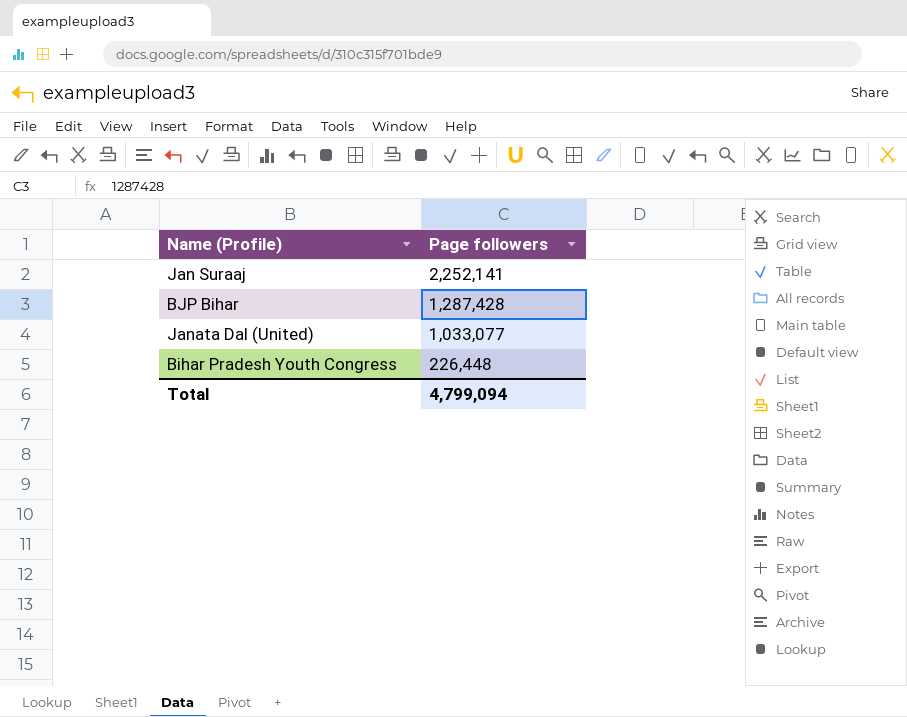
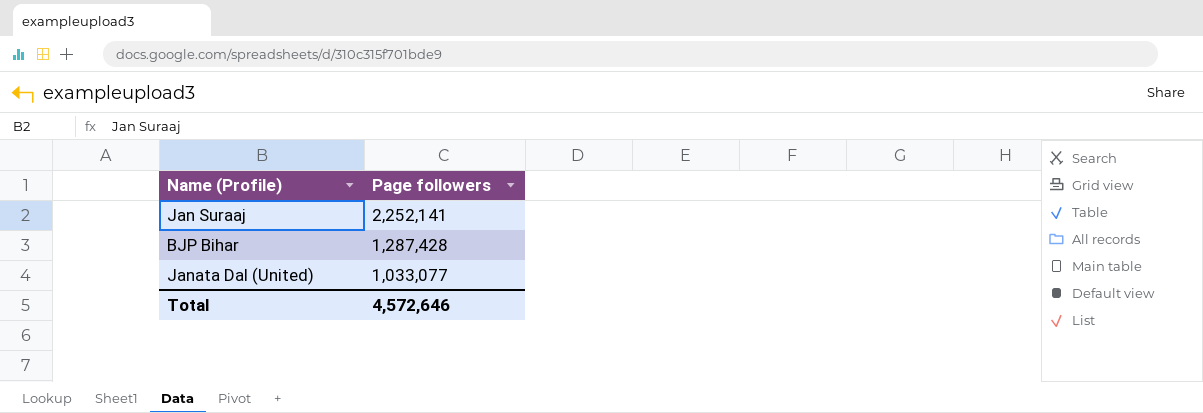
row Bihar Pradesh Youth Congress: 226,448 -> none
Total | Page followers: 4,799,094 -> 4,572,646

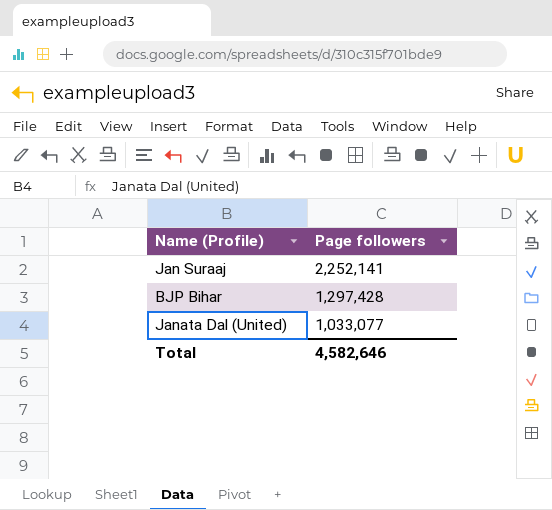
BJP Bihar | Page followers: 1,287,428 -> 1,297,428
Total | Page followers: 4,572,646 -> 4,582,646

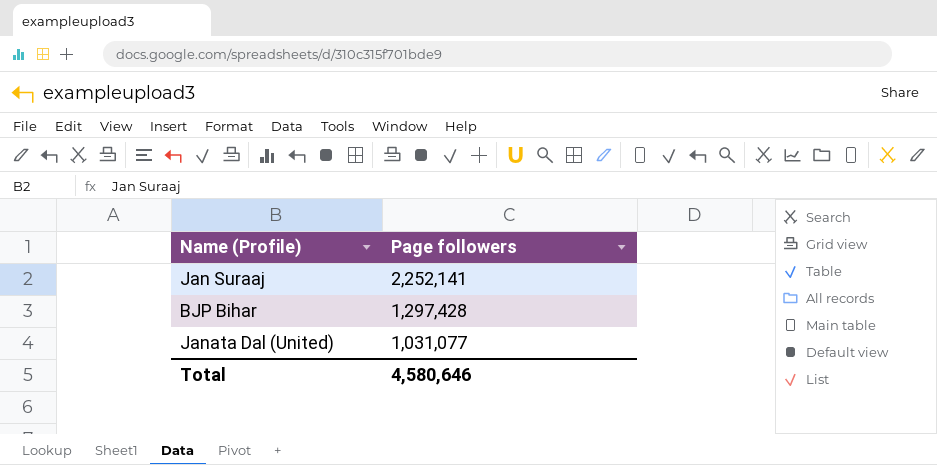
Janata Dal (United) | Page followers: 1,033,077 -> 1,031,077
Total | Page followers: 4,582,646 -> 4,580,646

